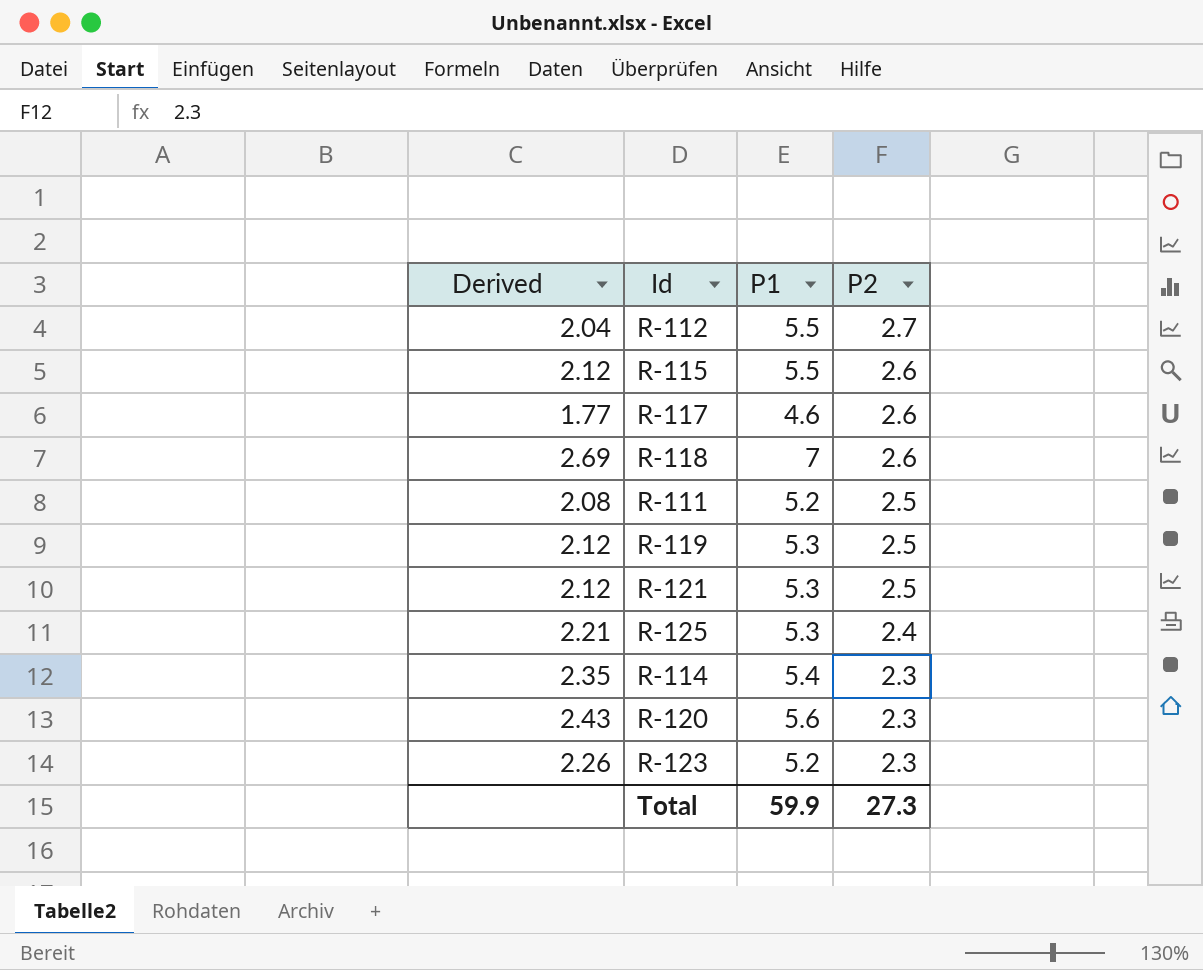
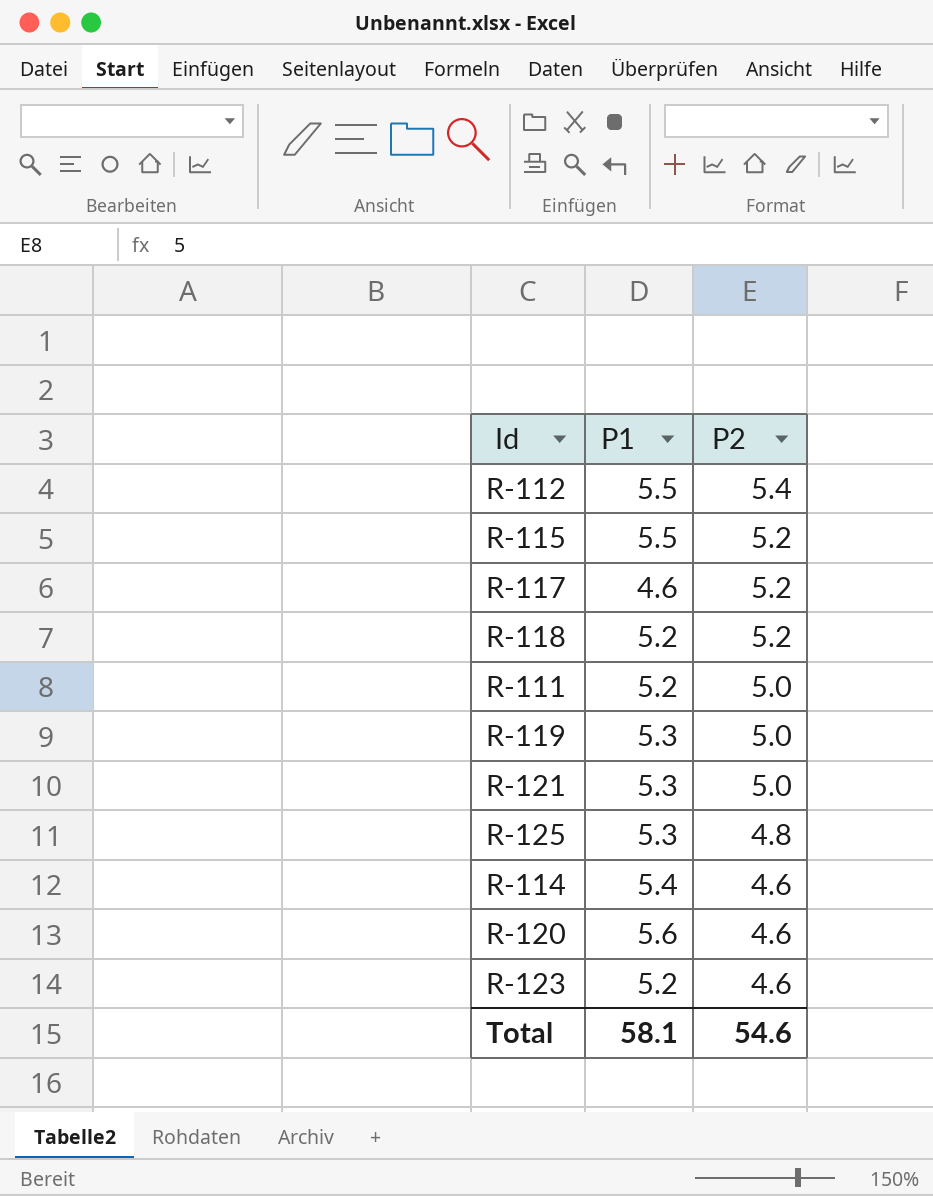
column Derived | formula: [P1] / [P2] -> none
R-112 | P2: 2.7 -> 5.4
R-115 | P2: 2.6 -> 5.2
R-117 | P2: 2.6 -> 5.2
R-118 | P1: 7 -> 5.2
R-118 | P2: 2.6 -> 5.2
R-111 | P2: 2.5 -> 5.0
R-119 | P2: 2.5 -> 5.0
R-121 | P2: 2.5 -> 5.0
R-125 | P2: 2.4 -> 4.8
R-114 | P2: 2.3 -> 4.6
R-120 | P2: 2.3 -> 4.6
R-123 | P2: 2.3 -> 4.6
Total | P1: 59.9 -> 58.1
Total | P2: 27.3 -> 54.6

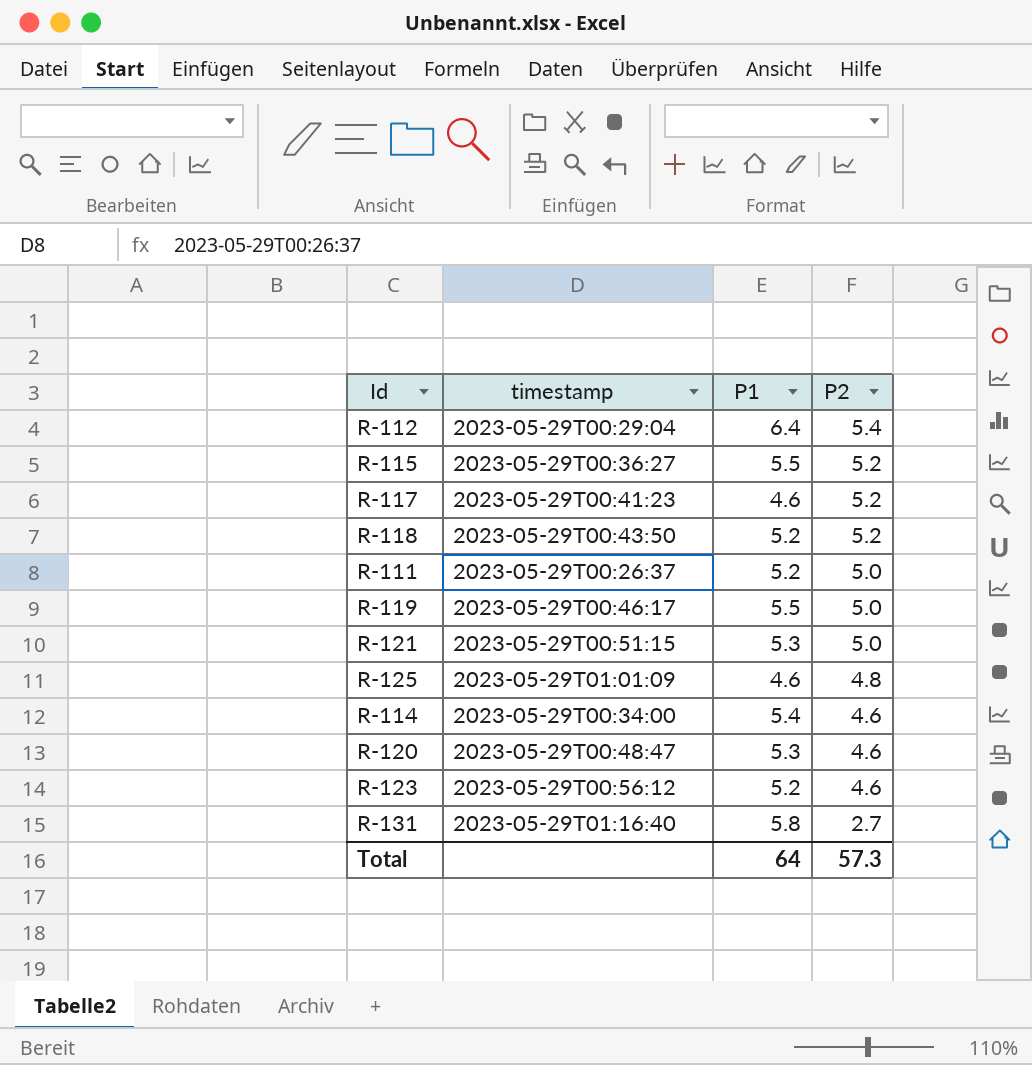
column timestamp | position: none -> 2
R-112 | P1: 5.5 -> 6.4
R-119 | P1: 5.3 -> 5.5
R-125 | P1: 5.3 -> 4.6
R-120 | P1: 5.6 -> 5.3
row R-131: none -> 2023-05-29T01:16:40 | 5.8 | 2.7
Total | P1: 58.1 -> 64
Total | P2: 54.6 -> 57.3

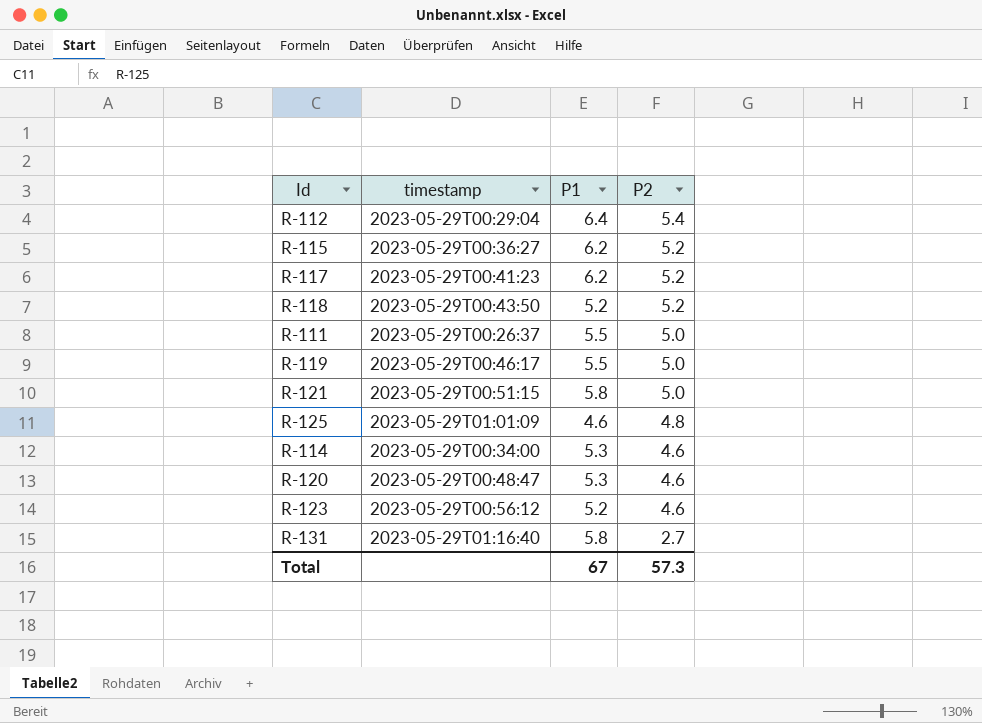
R-115 | P1: 5.5 -> 6.2
R-117 | P1: 4.6 -> 6.2
R-111 | P1: 5.2 -> 5.5
R-121 | P1: 5.3 -> 5.8
R-114 | P1: 5.4 -> 5.3
Total | P1: 64 -> 67

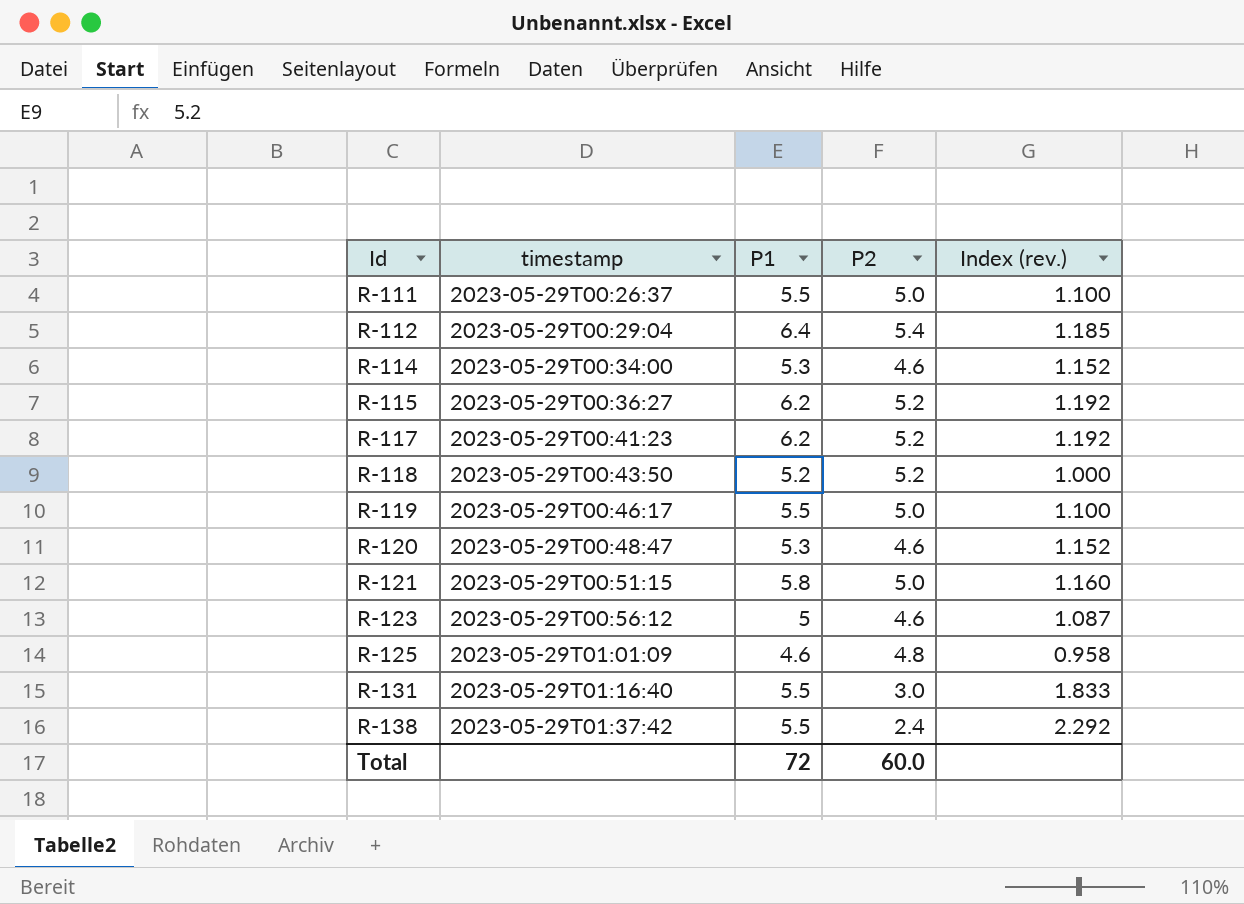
row order: P2 descending -> Id ascending
column Index (rev.) | formula: none -> [P1] / [P2]
R-123 | P1: 5.2 -> 5
R-131 | P1: 5.8 -> 5.5
R-131 | P2: 2.7 -> 3.0
row R-138: none -> 2023-05-29T01:37:42 | 5.5 | 2.4 | 2.292
Total | P1: 67 -> 72
Total | P2: 57.3 -> 60.0

